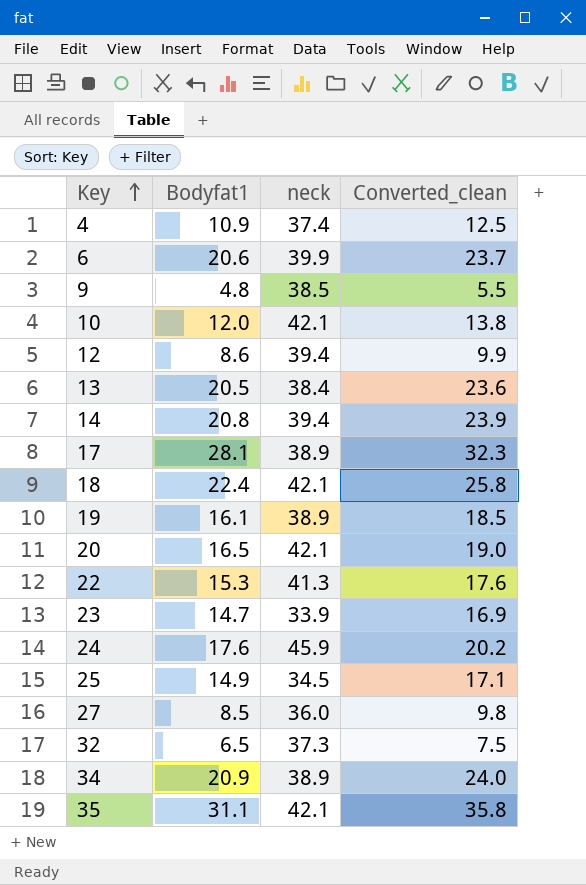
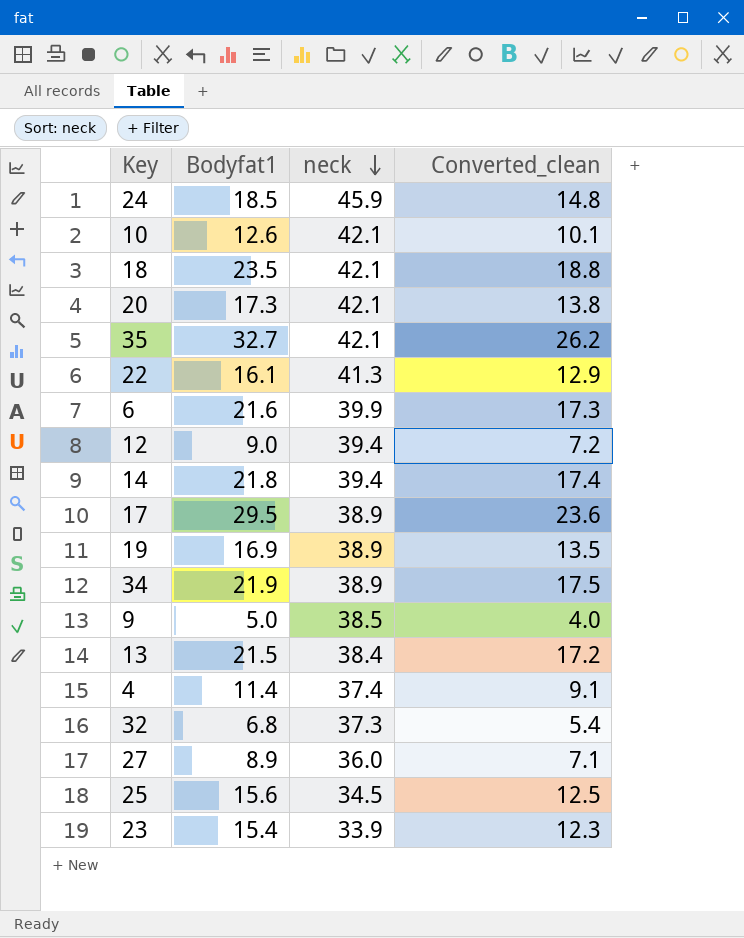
row order: Key ascending -> neck descending
column Converted_clean | formula: [Bodyfat1] * 1.15 -> [Bodyfat1] * 0.8
24 | Bodyfat1: 17.6 -> 18.5
10 | Bodyfat1: 12.0 -> 12.6
18 | Bodyfat1: 22.4 -> 23.5
20 | Bodyfat1: 16.5 -> 17.3
35 | Bodyfat1: 31.1 -> 32.7
22 | Bodyfat1: 15.3 -> 16.1
6 | Bodyfat1: 20.6 -> 21.6
12 | Bodyfat1: 8.6 -> 9.0
14 | Bodyfat1: 20.8 -> 21.8
17 | Bodyfat1: 28.1 -> 29.5
19 | Bodyfat1: 16.1 -> 16.9
34 | Bodyfat1: 20.9 -> 21.9
9 | Bodyfat1: 4.8 -> 5.0
13 | Bodyfat1: 20.5 -> 21.5
4 | Bodyfat1: 10.9 -> 11.4
32 | Bodyfat1: 6.5 -> 6.8
27 | Bodyfat1: 8.5 -> 8.9
25 | Bodyfat1: 14.9 -> 15.6
23 | Bodyfat1: 14.7 -> 15.4

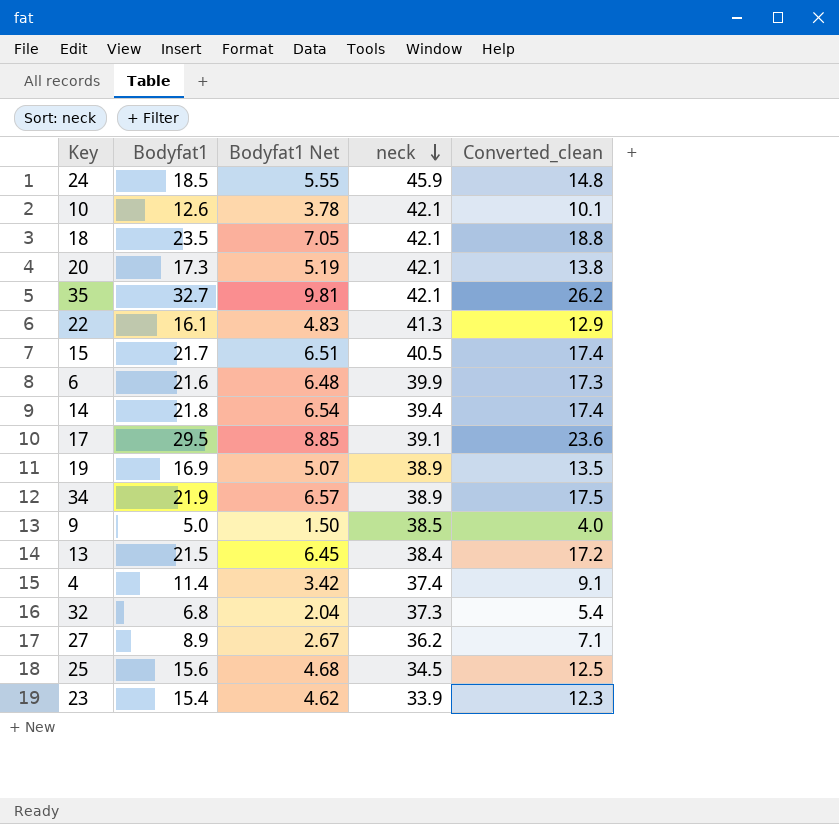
column Bodyfat1 Net | formula: none -> [Bodyfat1] * 0.3
row 12: 9.0 | 39.4 | 7.2 -> none
row 15: none -> 21.7 | 6.51 | 40.5 | 17.4
17 | neck: 38.9 -> 39.1
27 | neck: 36.0 -> 36.2

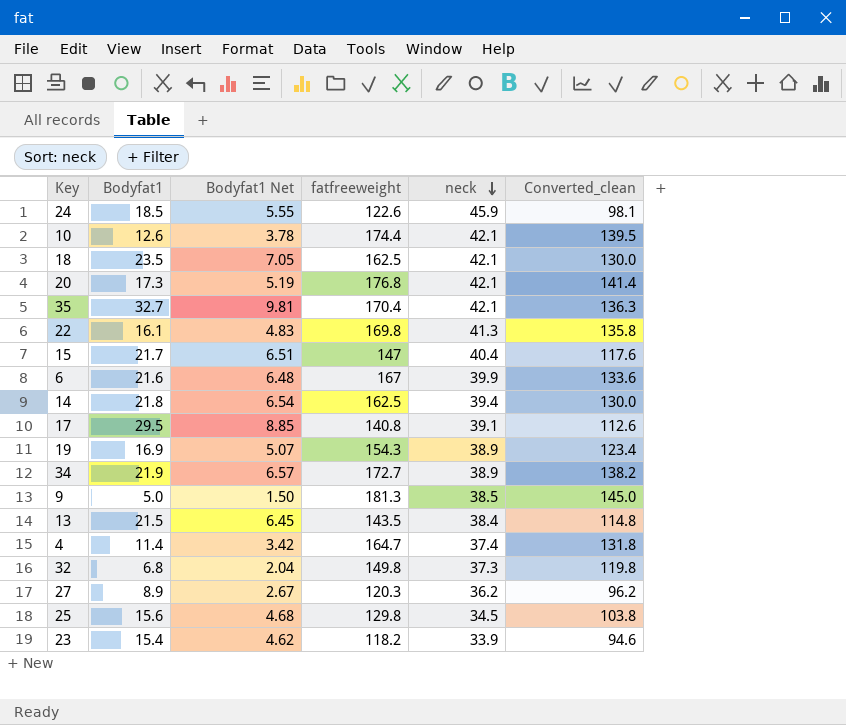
column fatfreeweight | position: none -> 4
column Converted_clean | formula: [Bodyfat1] * 0.8 -> [fatfreeweight] * 0.8
15 | neck: 40.5 -> 40.4

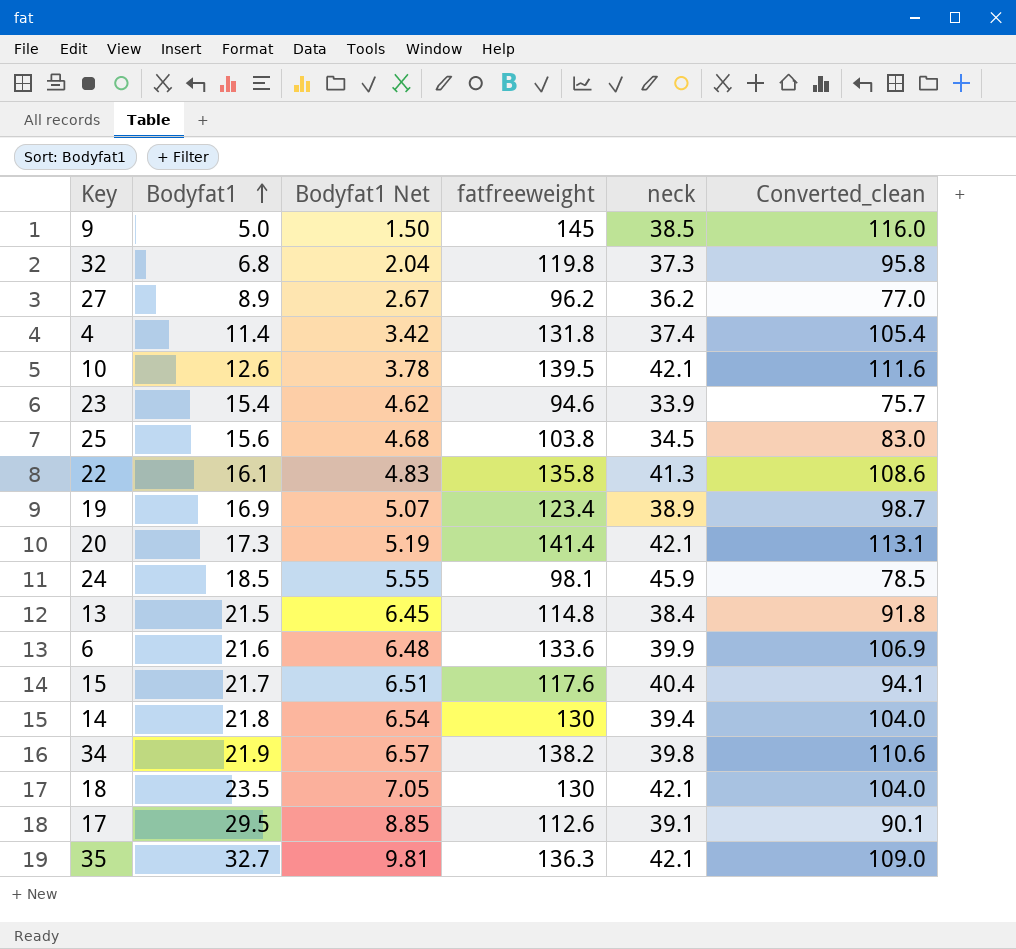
row order: neck descending -> Bodyfat1 ascending
9 | fatfreeweight: 181.3 -> 145
9 | Converted_clean: 145.0 -> 116.0
32 | fatfreeweight: 149.8 -> 119.8
32 | Converted_clean: 119.8 -> 95.8
27 | fatfreeweight: 120.3 -> 96.2
27 | Converted_clean: 96.2 -> 77.0
4 | fatfreeweight: 164.7 -> 131.8
4 | Converted_clean: 131.8 -> 105.4
10 | fatfreeweight: 174.4 -> 139.5
10 | Converted_clean: 139.5 -> 111.6
23 | fatfreeweight: 118.2 -> 94.6
23 | Converted_clean: 94.6 -> 75.7
25 | fatfreeweight: 129.8 -> 103.8
25 | Converted_clean: 103.8 -> 83.0
22 | fatfreeweight: 169.8 -> 135.8
22 | Converted_clean: 135.8 -> 108.6
19 | fatfreeweight: 154.3 -> 123.4
19 | Converted_clean: 123.4 -> 98.7
20 | fatfreeweight: 176.8 -> 141.4
20 | Converted_clean: 141.4 -> 113.1
24 | fatfreeweight: 122.6 -> 98.1
24 | Converted_clean: 98.1 -> 78.5
13 | fatfreeweight: 143.5 -> 114.8
13 | Converted_clean: 114.8 -> 91.8
6 | fatfreeweight: 167 -> 133.6
6 | Converted_clean: 133.6 -> 106.9
15 | fatfreeweight: 147 -> 117.6
15 | Converted_clean: 117.6 -> 94.1
14 | fatfreeweight: 162.5 -> 130
14 | Converted_clean: 130.0 -> 104.0
34 | fatfreeweight: 172.7 -> 138.2
34 | neck: 38.9 -> 39.8
34 | Converted_clean: 138.2 -> 110.6
18 | fatfreeweight: 162.5 -> 130
18 | Converted_clean: 130.0 -> 104.0
17 | fatfreeweight: 140.8 -> 112.6
17 | Converted_clean: 112.6 -> 90.1
35 | fatfreeweight: 170.4 -> 136.3
35 | Converted_clean: 136.3 -> 109.0

